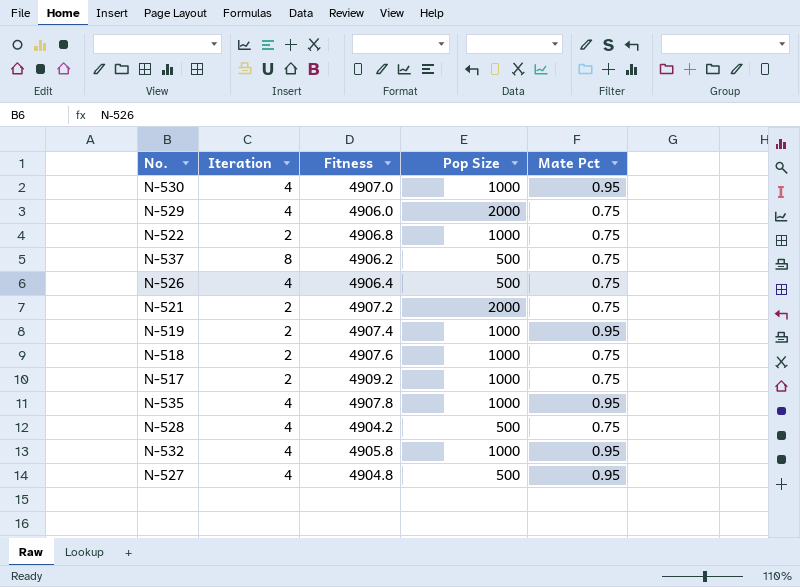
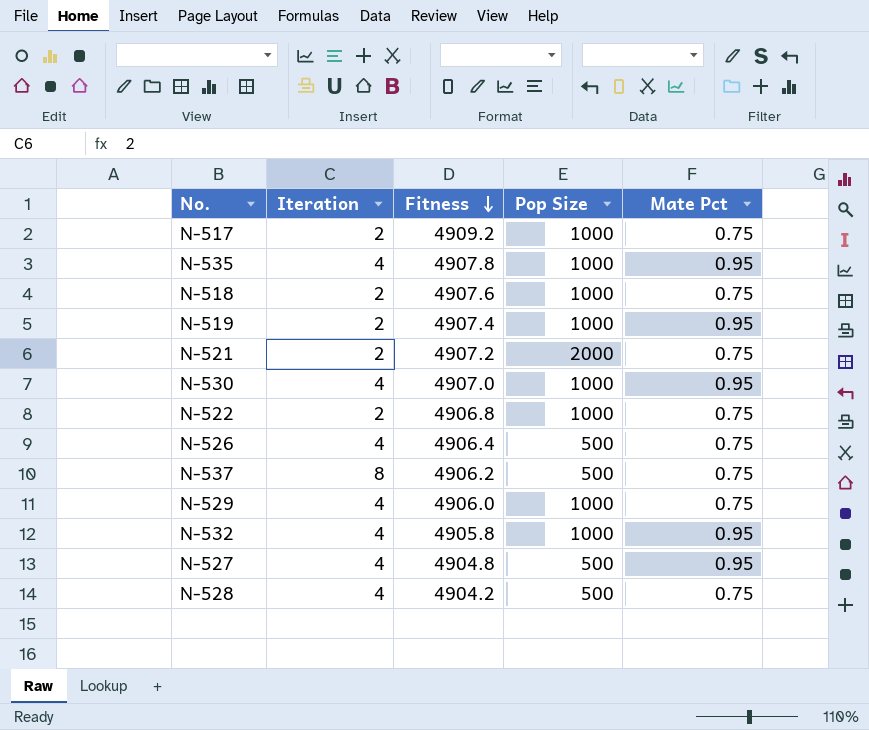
row order: none -> Fitness descending
N-529 | Pop Size: 2000 -> 1000

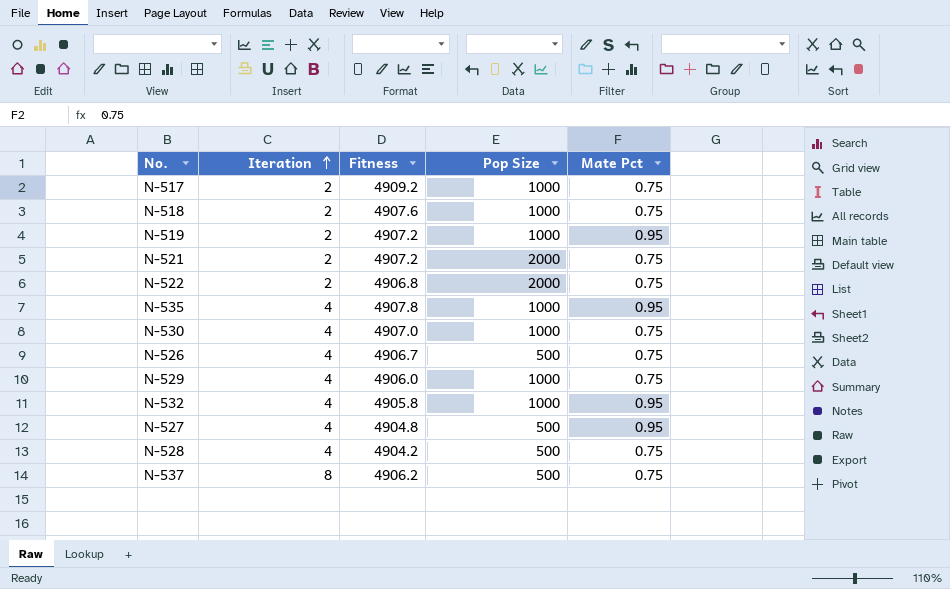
row order: Fitness descending -> Iteration ascending
N-519 | Fitness: 4907.4 -> 4907.2
N-522 | Pop Size: 1000 -> 2000
N-530 | Mate Pct: 0.95 -> 0.75
N-526 | Fitness: 4906.4 -> 4906.7

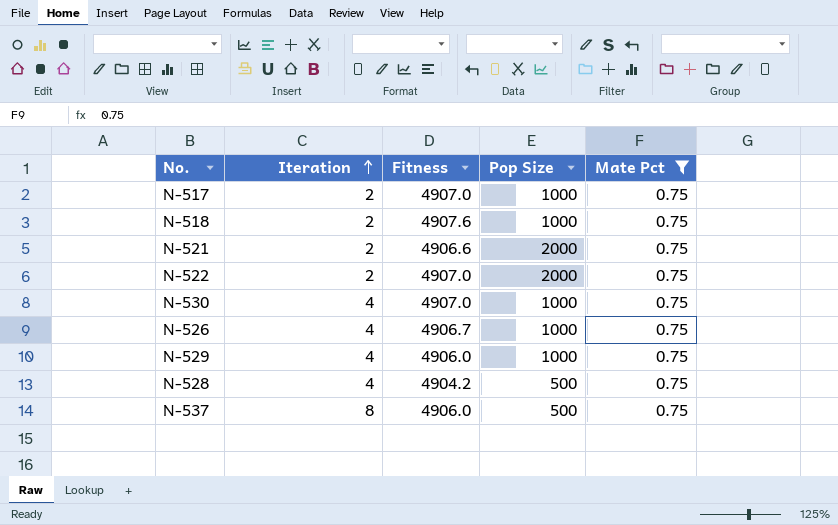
filter: none -> Mate Pct = 0.75
N-517 | Fitness: 4909.2 -> 4907.0
N-521 | Fitness: 4907.2 -> 4906.6
N-522 | Fitness: 4906.8 -> 4907.0
N-526 | Pop Size: 500 -> 1000
N-537 | Fitness: 4906.2 -> 4906.0

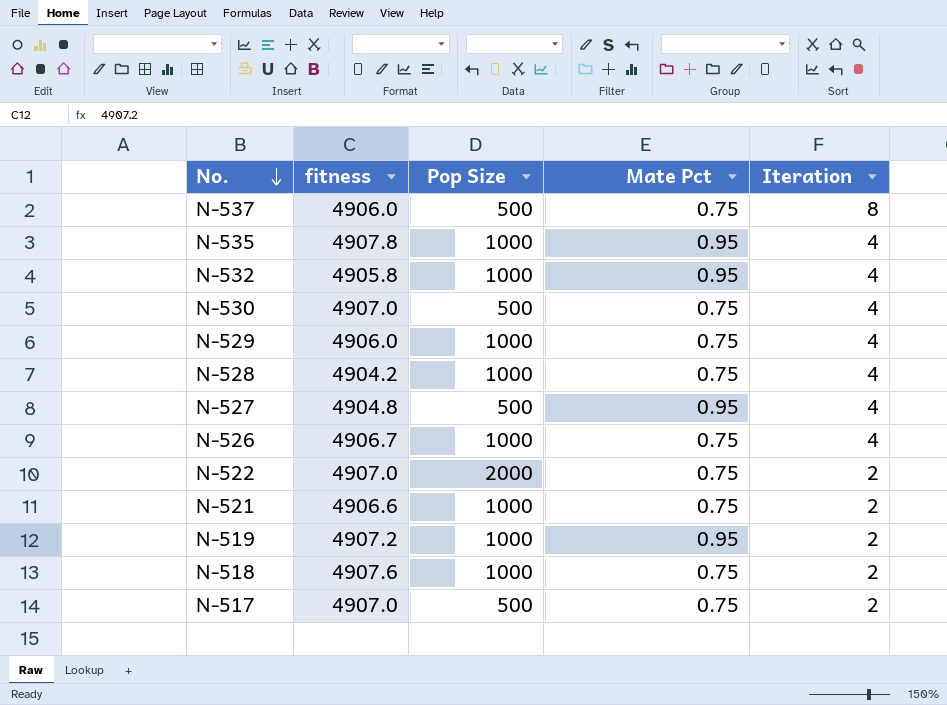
filter: Mate Pct = 0.75 -> none
row order: Iteration ascending -> No. descending
column name: Fitness -> fitness
column Iteration | position: 2 -> 5
N-530 | Pop Size: 1000 -> 500
N-528 | Pop Size: 500 -> 1000
N-521 | Pop Size: 2000 -> 1000
N-517 | Pop Size: 1000 -> 500

